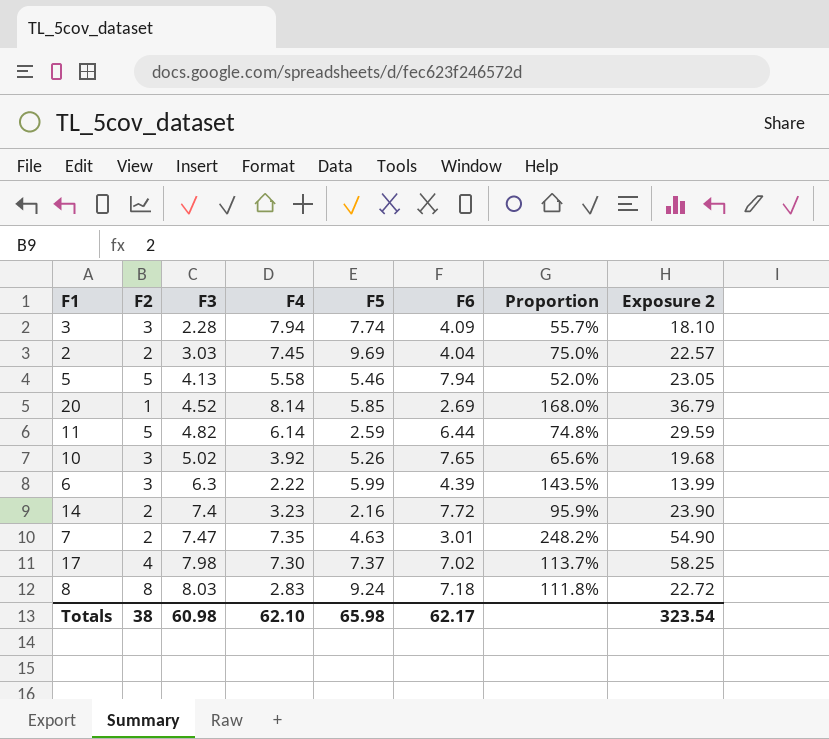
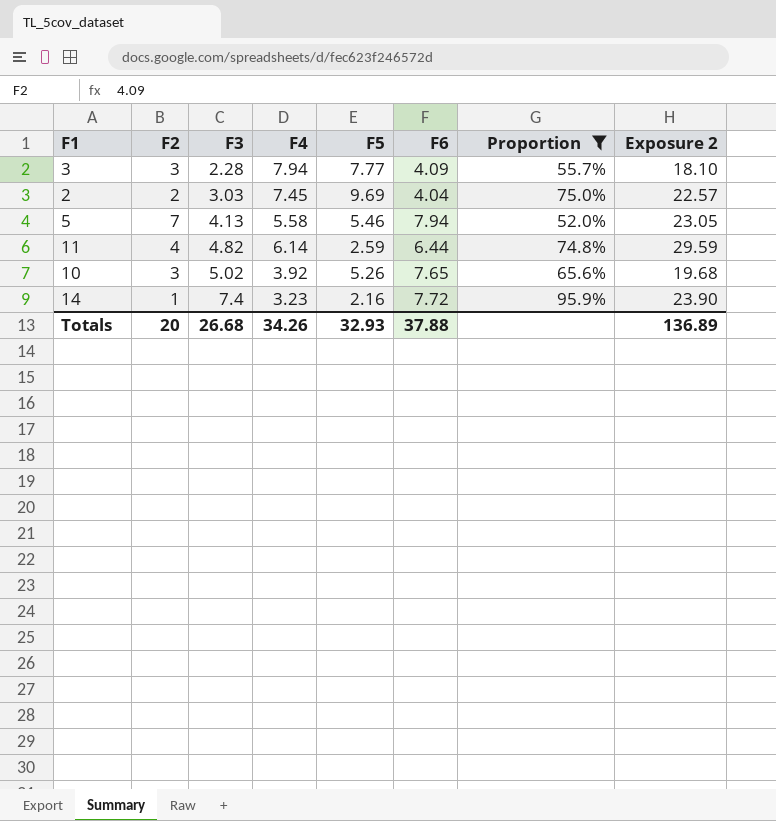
filter: none -> Proportion <= 95.9%
3 | F5: 7.74 -> 7.77
5 | F2: 5 -> 7
11 | F2: 5 -> 4
14 | F2: 2 -> 1
Totals | F2: 38 -> 20
Totals | F3: 60.98 -> 26.68
Totals | F4: 62.10 -> 34.26
Totals | F5: 65.98 -> 32.93
Totals | F6: 62.17 -> 37.88
Totals | Exposure 2: 323.54 -> 136.89

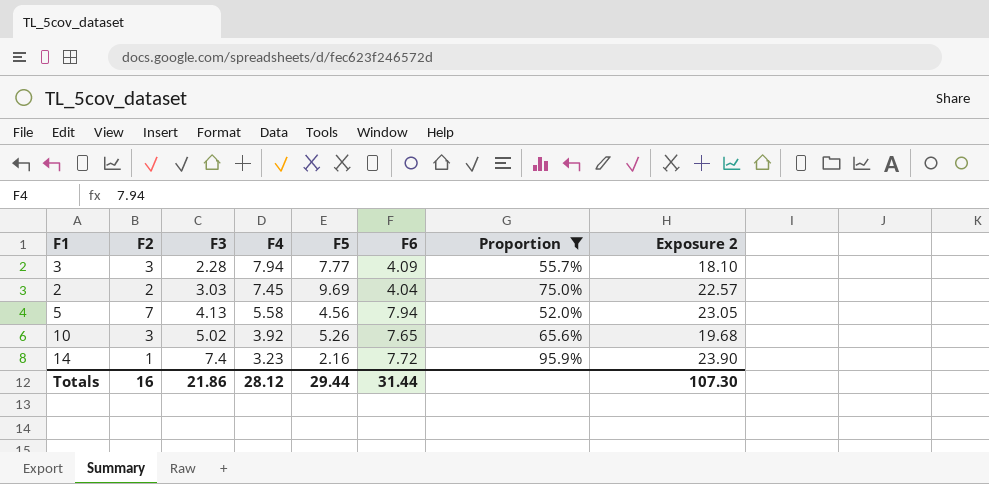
row 11: 4 | 4.82 | 6.14 | 2.59 | 6.44 | 74.8% | 29.59 -> none
5 | F5: 5.46 -> 4.56
Totals | F2: 20 -> 16
Totals | F3: 26.68 -> 21.86
Totals | F4: 34.26 -> 28.12
Totals | F5: 32.93 -> 29.44
Totals | F6: 37.88 -> 31.44
Totals | Exposure 2: 136.89 -> 107.30

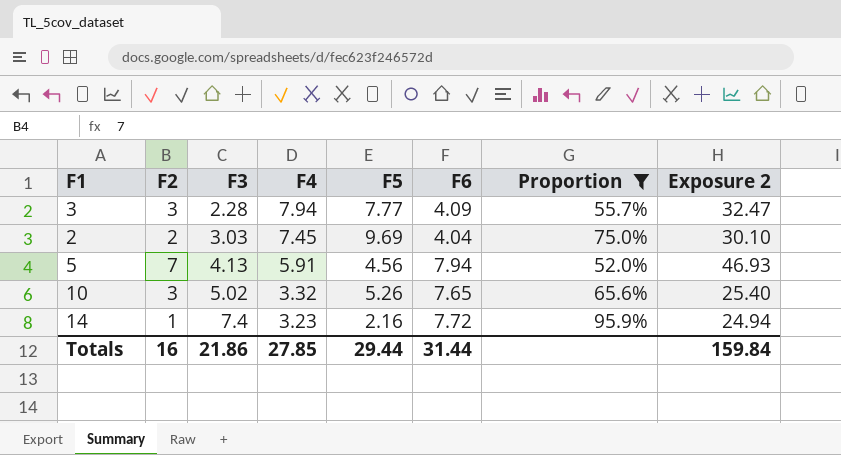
column Exposure 2 | formula: [F3] * [F4] -> [F4] * [F6]
5 | F4: 5.58 -> 5.91
10 | F4: 3.92 -> 3.32
Totals | F4: 28.12 -> 27.85
Totals | Exposure 2: 107.30 -> 159.84

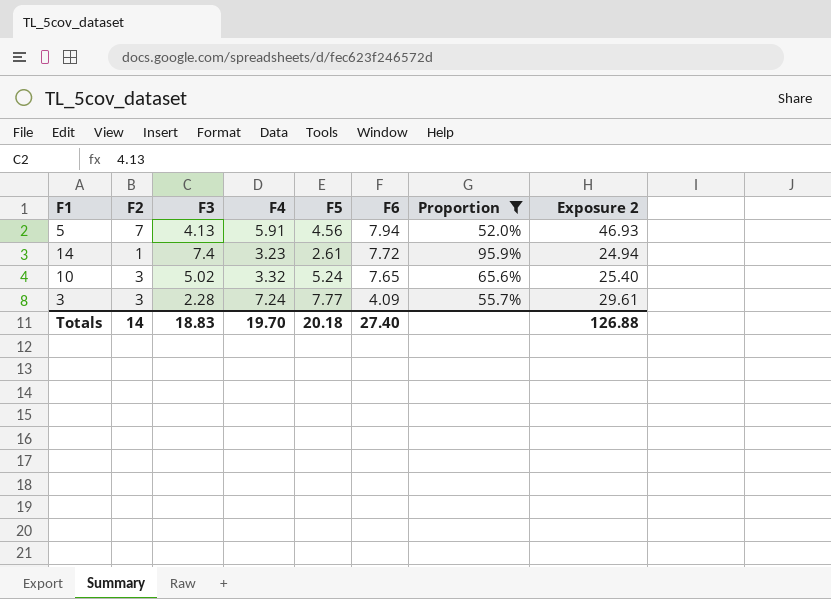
row order: F3 ascending -> F6 descending
row 2: 2 | 3.03 | 7.45 | 9.69 | 4.04 | 75.0% | 30.10 -> none
14 | F5: 2.16 -> 2.61
10 | F5: 5.26 -> 5.24
3 | F4: 7.94 -> 7.24
3 | Exposure 2: 32.47 -> 29.61
Totals | F2: 16 -> 14
Totals | F3: 21.86 -> 18.83
Totals | F4: 27.85 -> 19.70
Totals | F5: 29.44 -> 20.18
Totals | F6: 31.44 -> 27.40
Totals | Exposure 2: 159.84 -> 126.88

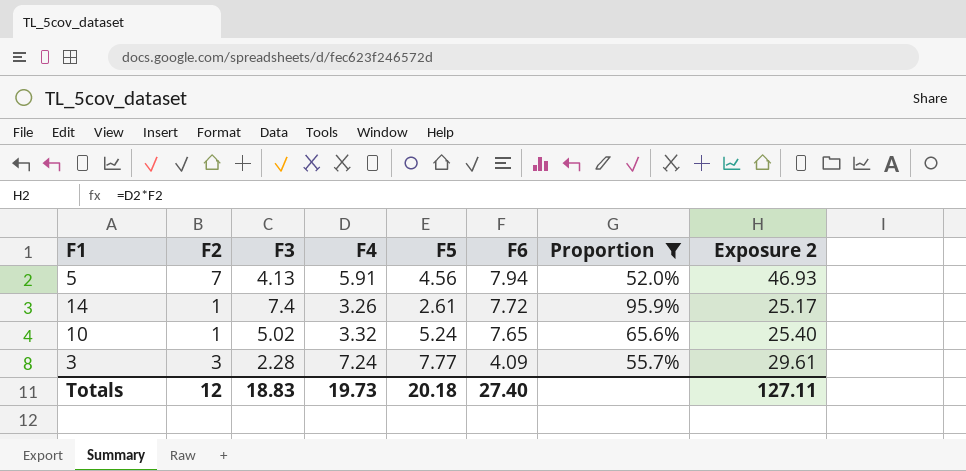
14 | F4: 3.23 -> 3.26
14 | Exposure 2: 24.94 -> 25.17
10 | F2: 3 -> 1
Totals | F2: 14 -> 12
Totals | F4: 19.70 -> 19.73
Totals | Exposure 2: 126.88 -> 127.11

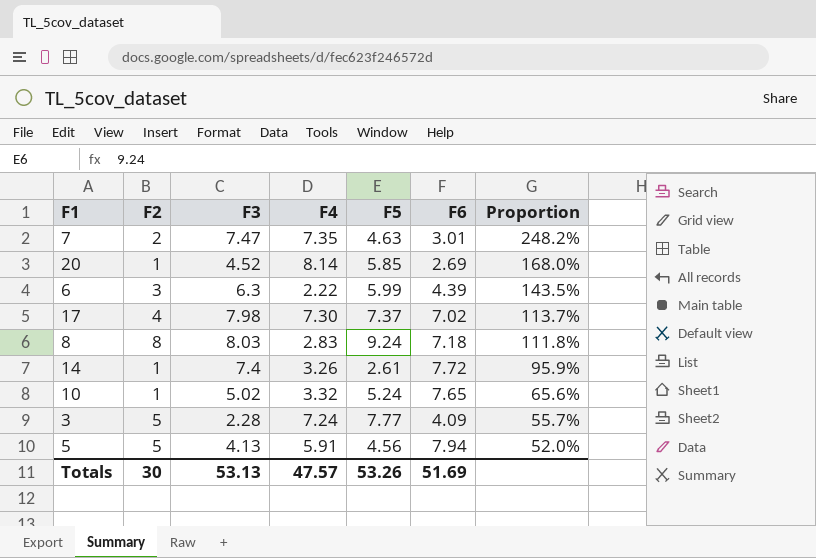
filter: Proportion <= 95.9% -> none
row order: F6 descending -> Proportion descending
column Exposure 2 | formula: [F4] * [F6] -> none
3 | F2: 3 -> 5
5 | F2: 7 -> 5
Totals | F2: 12 -> 30
Totals | F3: 18.83 -> 53.13
Totals | F4: 19.73 -> 47.57
Totals | F5: 20.18 -> 53.26
Totals | F6: 27.40 -> 51.69

